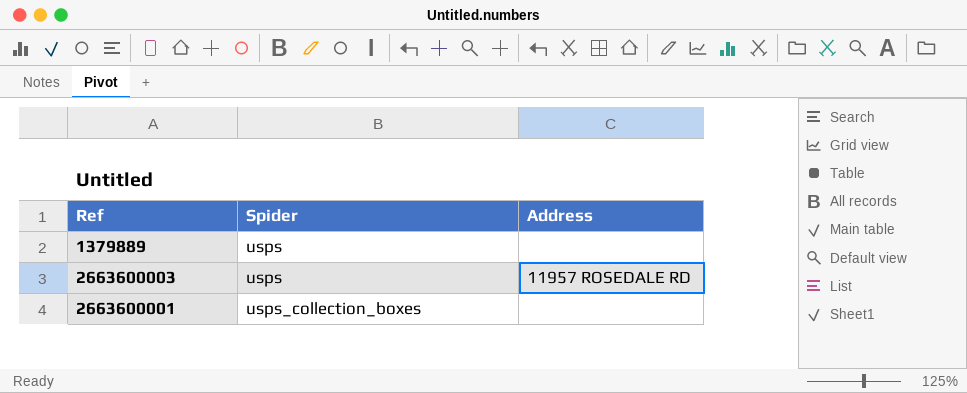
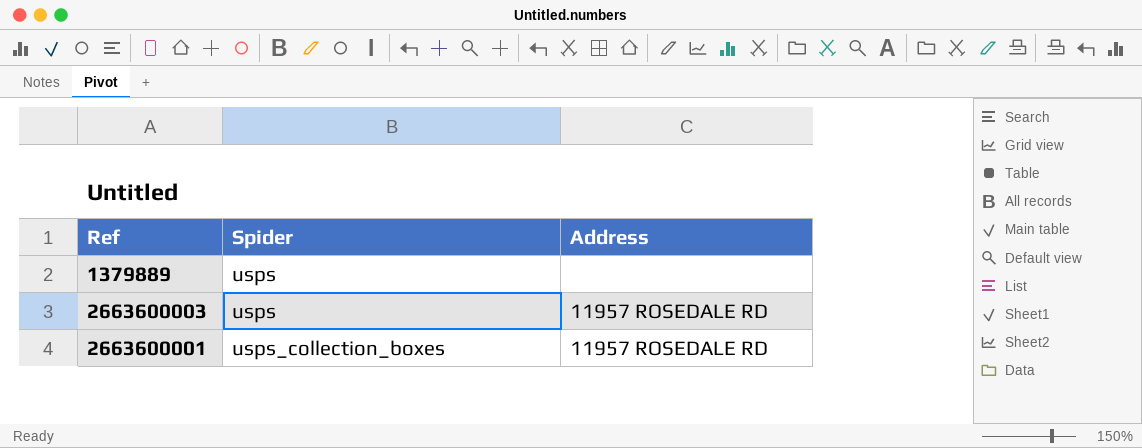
2663600001 | Address: none -> 11957 ROSEDALE RD

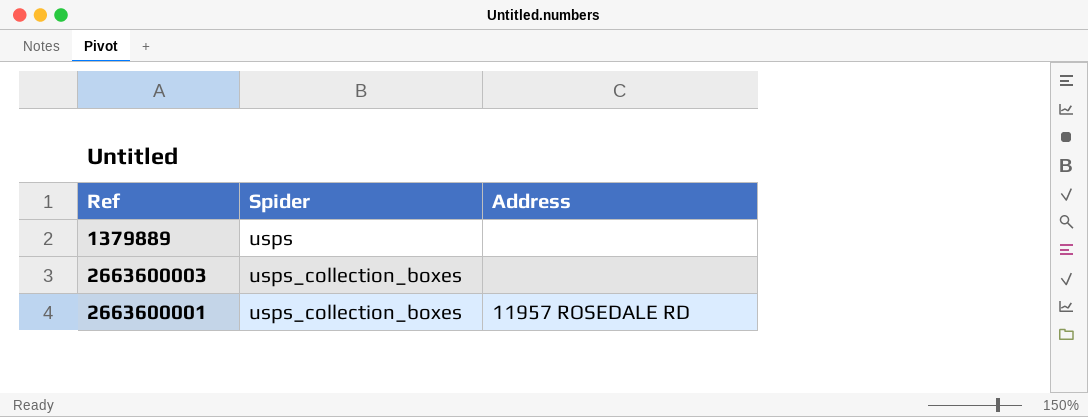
2663600003 | Spider: usps -> usps_collection_boxes
2663600003 | Address: 11957 ROSEDALE RD -> none

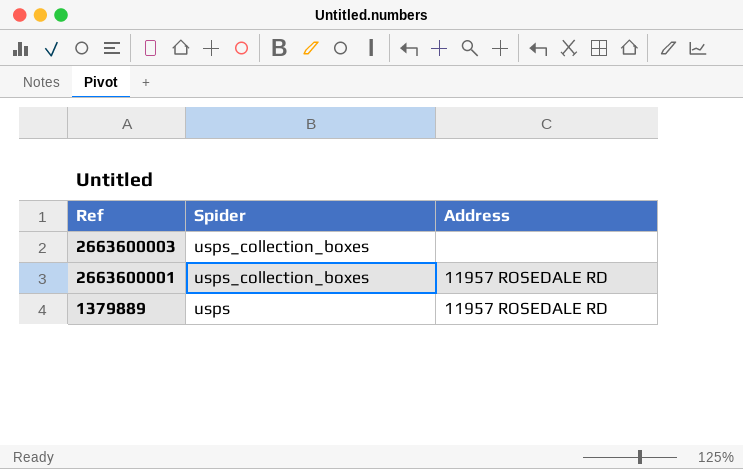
row order: Spider ascending -> Ref descending
1379889 | Address: none -> 11957 ROSEDALE RD

